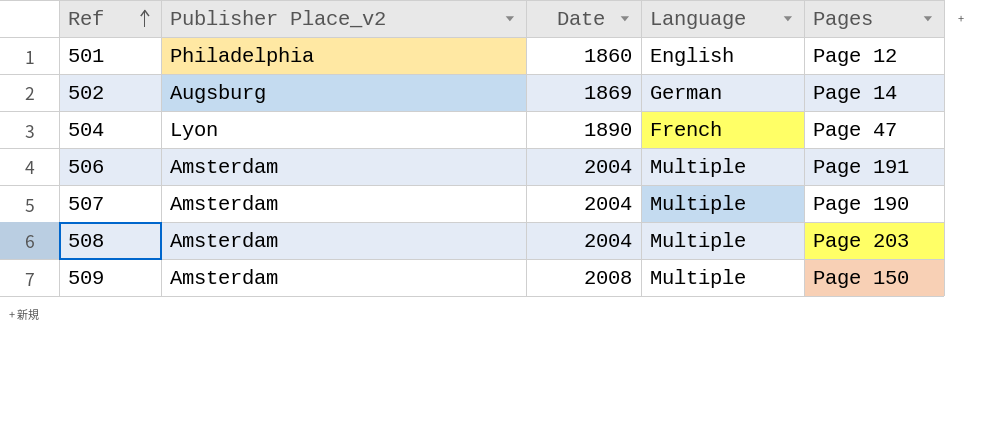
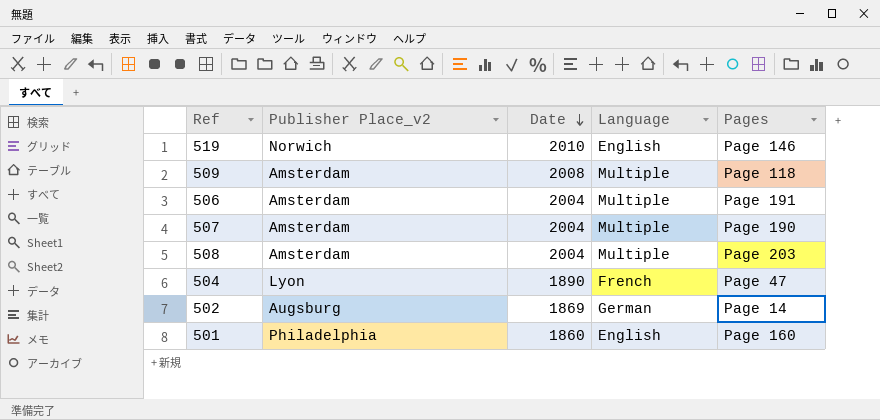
row order: Ref ascending -> Date descending
row 519: none -> Norwich | 2010 | English | Page 146
509 | Pages: Page 150 -> Page 118
501 | Pages: Page 12 -> Page 160

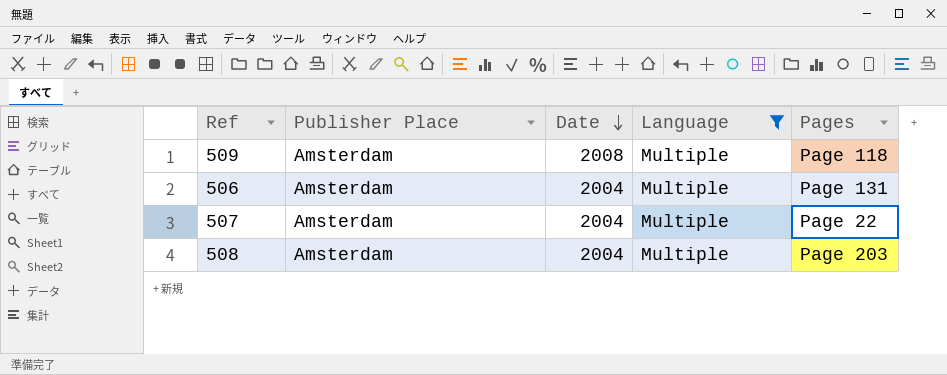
filter: none -> Language = Multiple
column name: Publisher Place_v2 -> Publisher Place
506 | Pages: Page 191 -> Page 131
507 | Pages: Page 190 -> Page 22

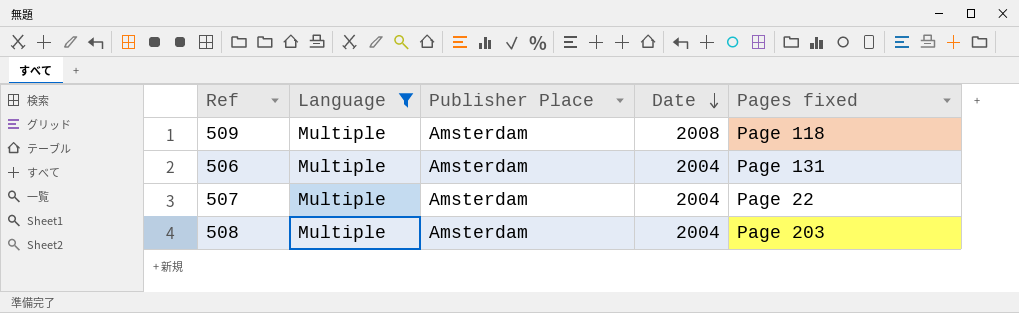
column Language | position: 4 -> 2
column name: Pages -> Pages fixed

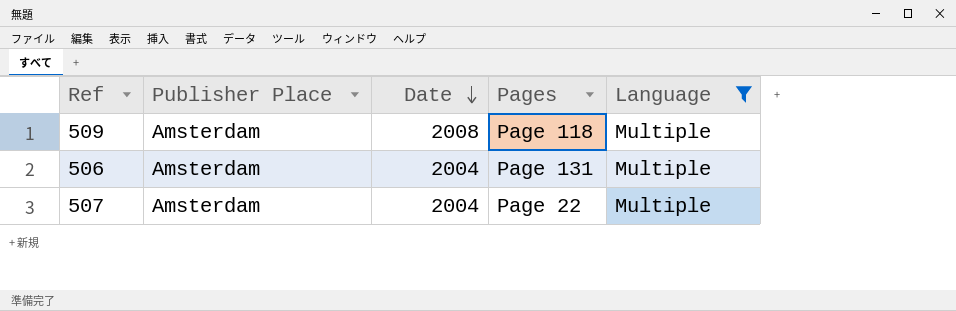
column name: Pages fixed -> Pages
column Language | position: 2 -> 5
row 508: Multiple | Amsterdam | 2004 | Page 203 -> none

